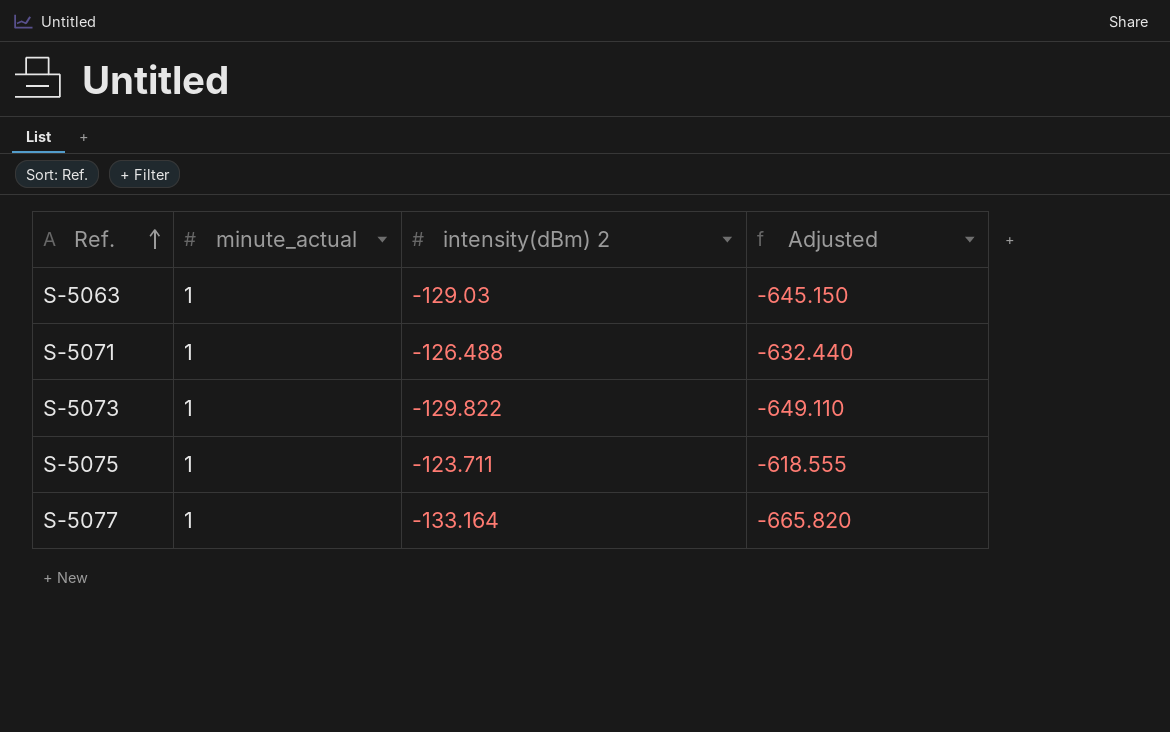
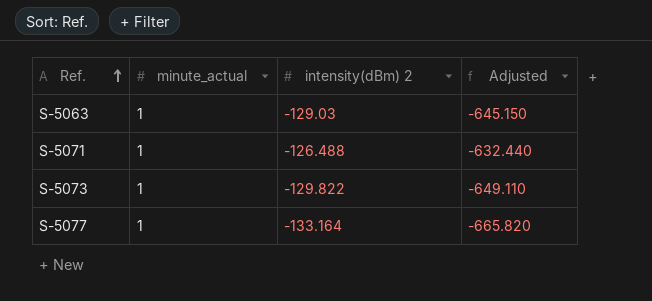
row S-5075: 1 | -123.711 | -618.555 -> none

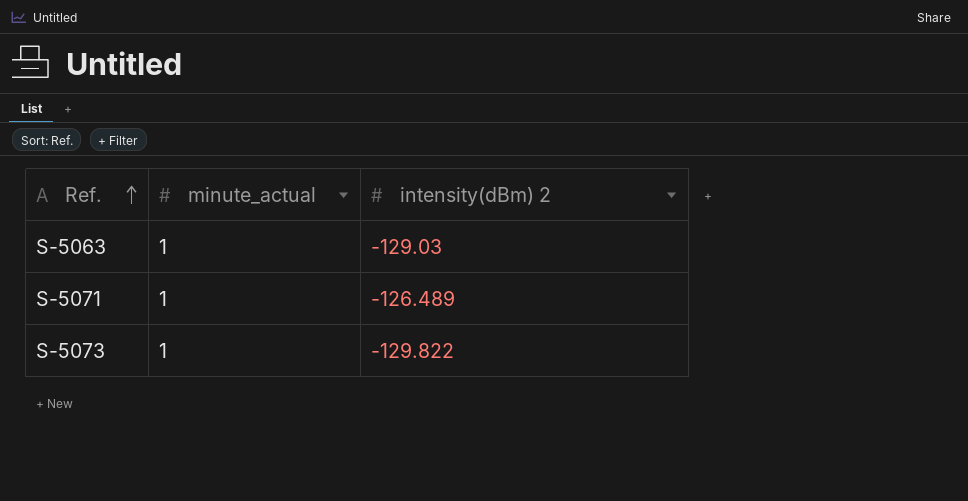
column Adjusted | formula: [intensity(dBm) 2] * 5 -> none
row S-5077: 1 | -133.164 | -665.820 -> none
S-5071 | intensity(dBm) 2: -126.488 -> -126.489

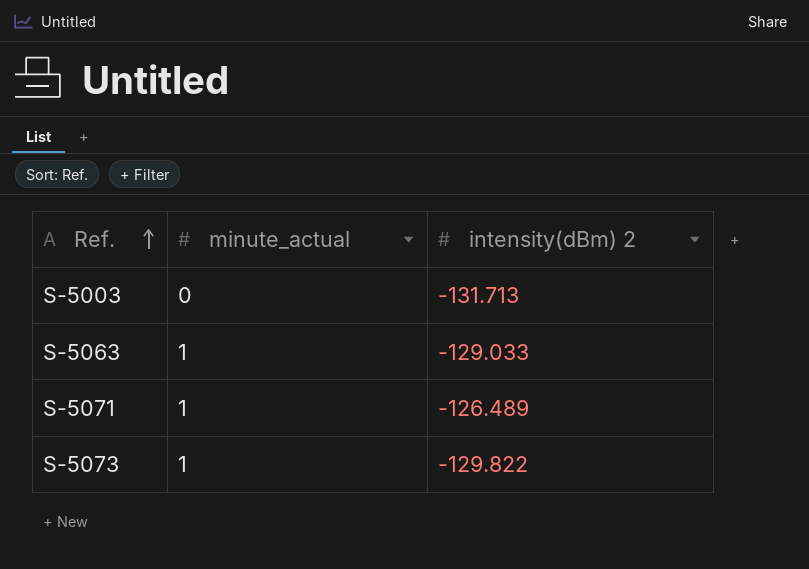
row S-5003: none -> 0 | -131.713
S-5063 | intensity(dBm) 2: -129.03 -> -129.033

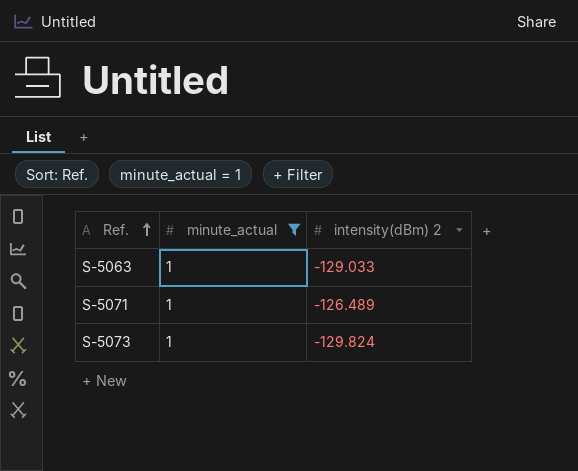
filter: none -> minute_actual = 1
S-5073 | intensity(dBm) 2: -129.822 -> -129.824

